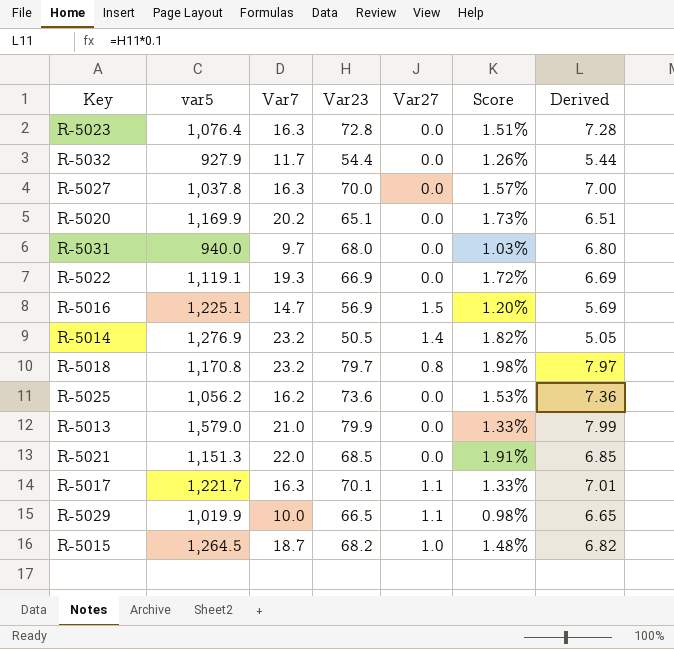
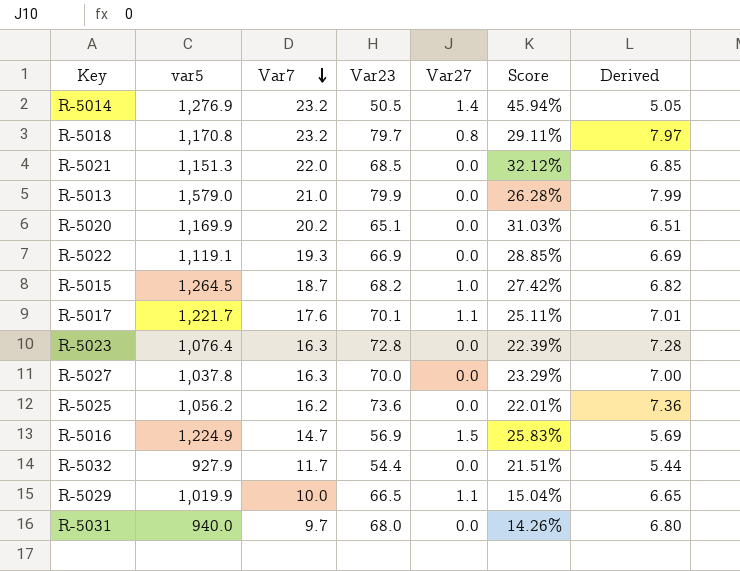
row order: none -> Var7 descending
column Score | formula: [Var7] / [var5] -> [Var7] / [Var23]
R-5017 | Var7: 16.3 -> 17.6
R-5016 | var5: 1,225.1 -> 1,224.9

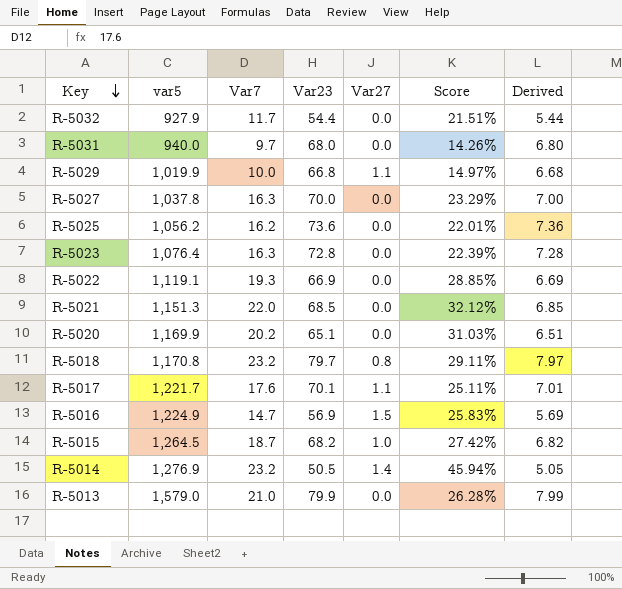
row order: Var7 descending -> Key descending
R-5029 | Var23: 66.5 -> 66.8
R-5029 | Score: 15.04% -> 14.97%
R-5029 | Derived: 6.65 -> 6.68

